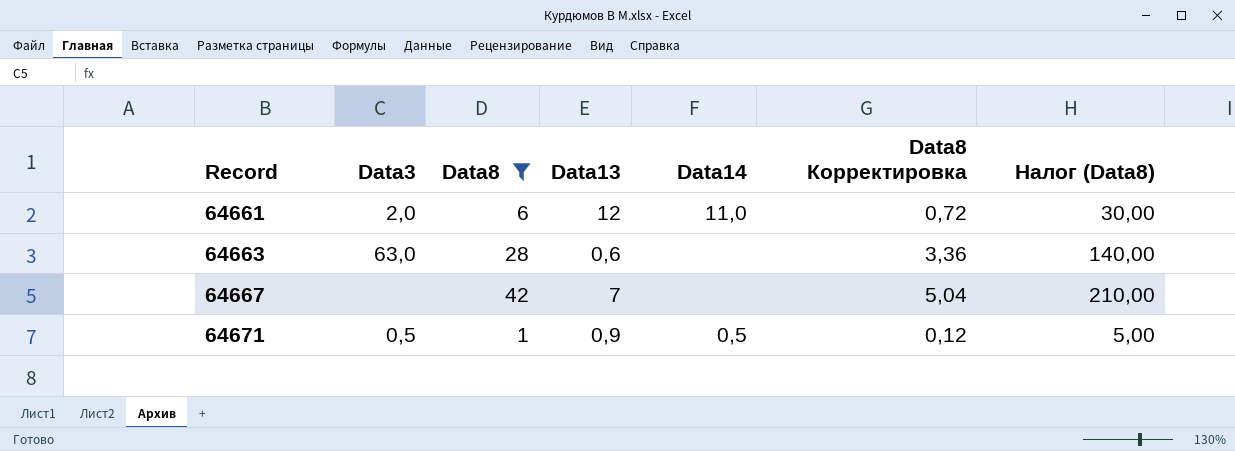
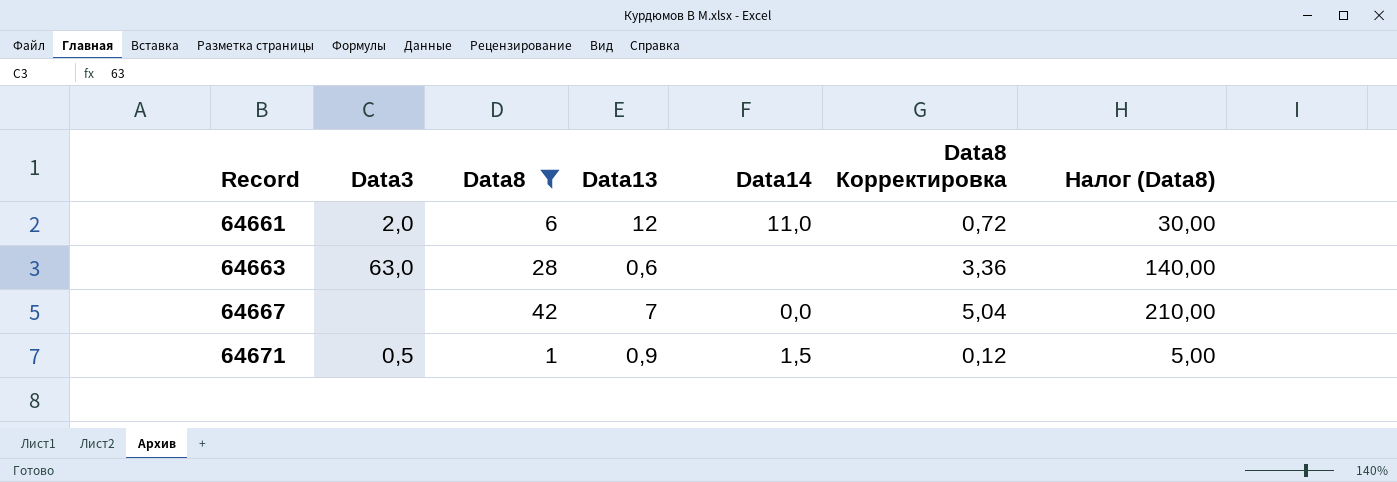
64667 | Data14: none -> 0,0
64671 | Data14: 0,5 -> 1,5

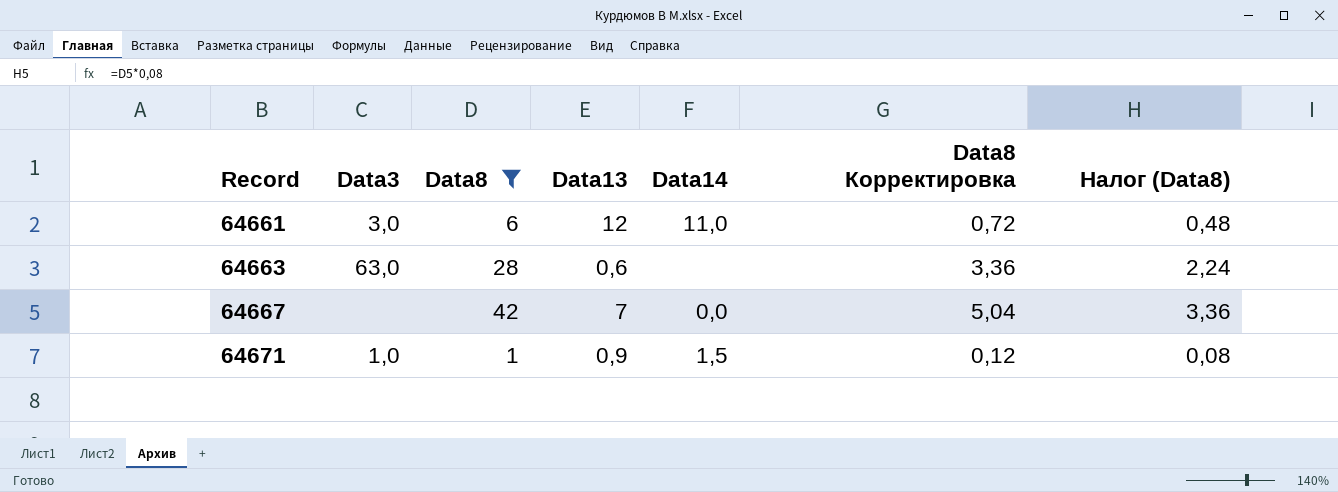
column Налог (Data8) | formula: [Data8] * 5 -> [Data8] * 0,08
64661 | Data3: 2,0 -> 3,0
64671 | Data3: 0,5 -> 1,0

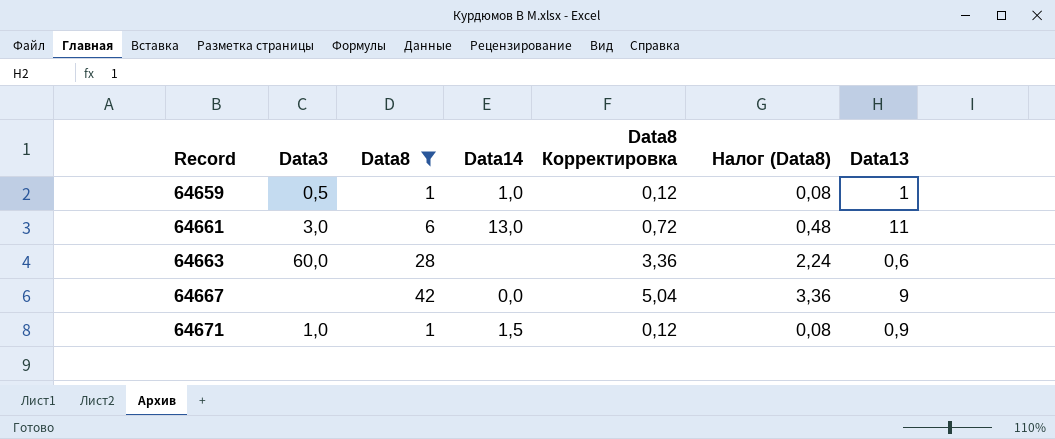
column Data13 | position: 4 -> 7
row 64659: none -> 0,5 | 1 | 1,0 | 0,12 | 0,08 | 1
64661 | Data14: 11,0 -> 13,0
64661 | Data13: 12 -> 11
64663 | Data3: 63,0 -> 60,0
64667 | Data13: 7 -> 9

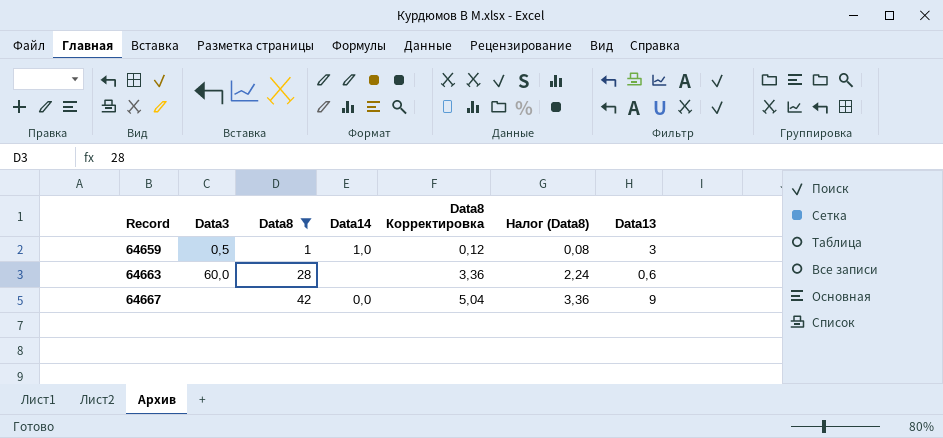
row 64661: 3,0 | 6 | 13,0 | 0,72 | 0,48 | 11 -> none
row 64671: 1,0 | 1 | 1,5 | 0,12 | 0,08 | 0,9 -> none
64659 | Data13: 1 -> 3

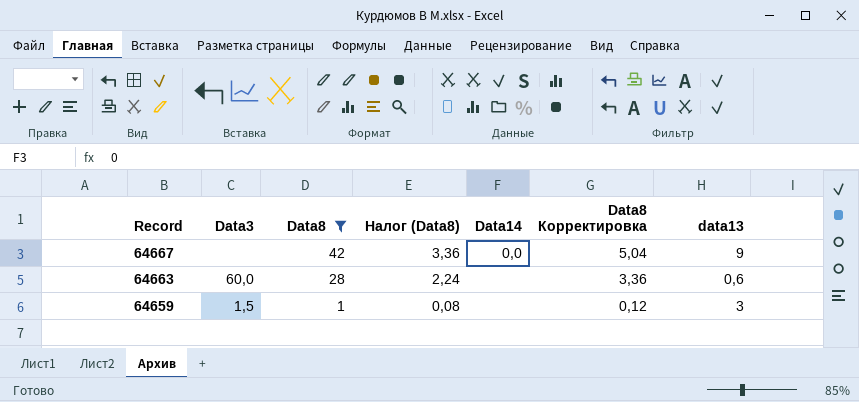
row order: Record ascending -> Record descending
column Налог (Data8) | position: 6 -> 4
column name: Data13 -> data13
64659 | Data3: 0,5 -> 1,5
64659 | Data14: 1,0 -> none

